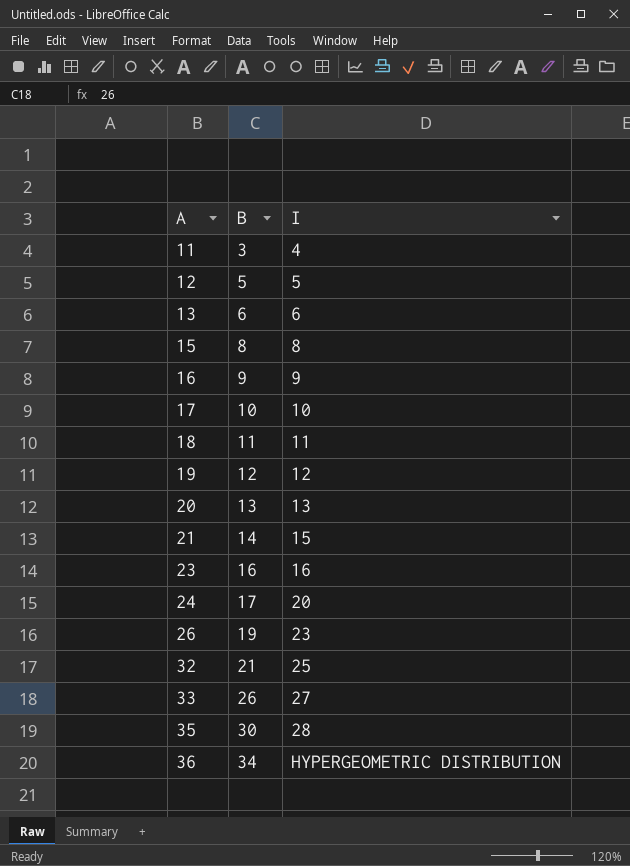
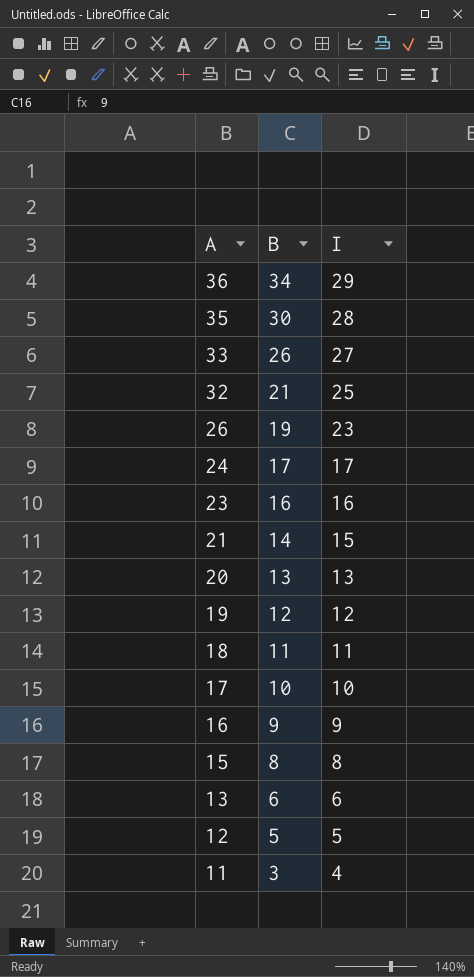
row order: A ascending -> A descending
36 | I: HYPERGEOMETRIC DISTRIBUTION -> 29
24 | I: 20 -> 17

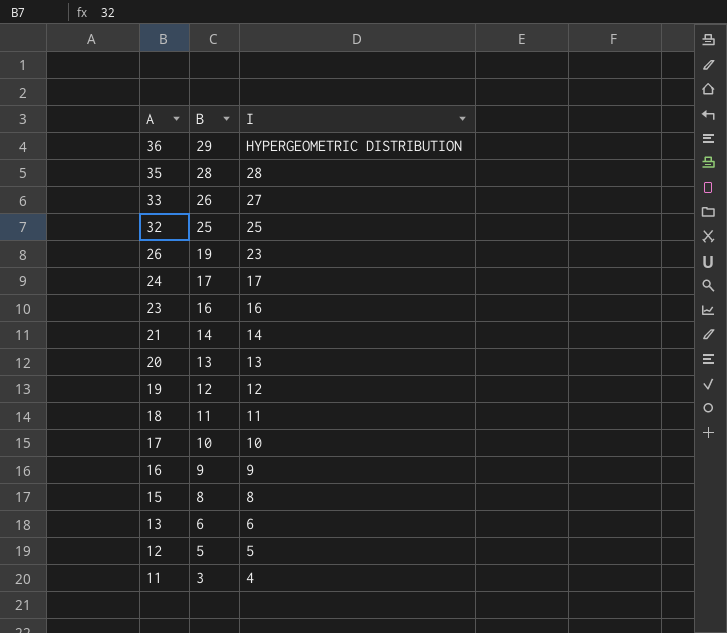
36 | B: 34 -> 29
36 | I: 29 -> HYPERGEOMETRIC DISTRIBUTION
35 | B: 30 -> 28
32 | B: 21 -> 25
21 | I: 15 -> 14

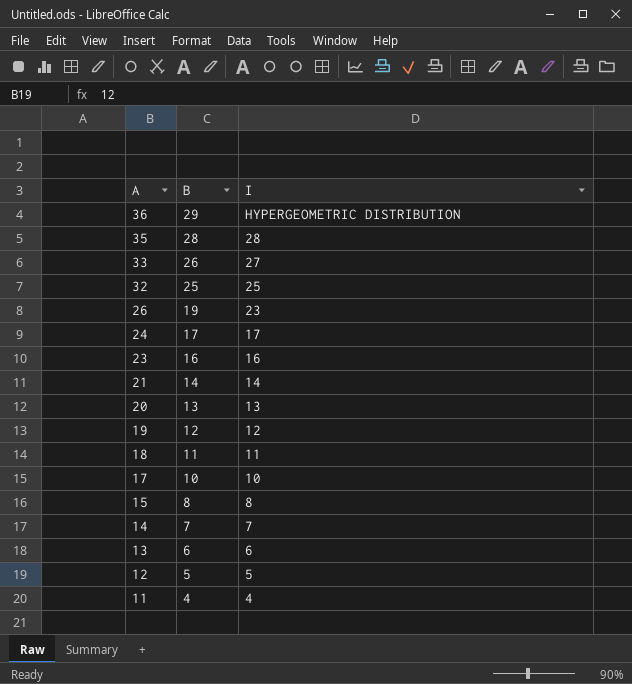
row 16: 9 | 9 -> none
row 14: none -> 7 | 7
11 | B: 3 -> 4

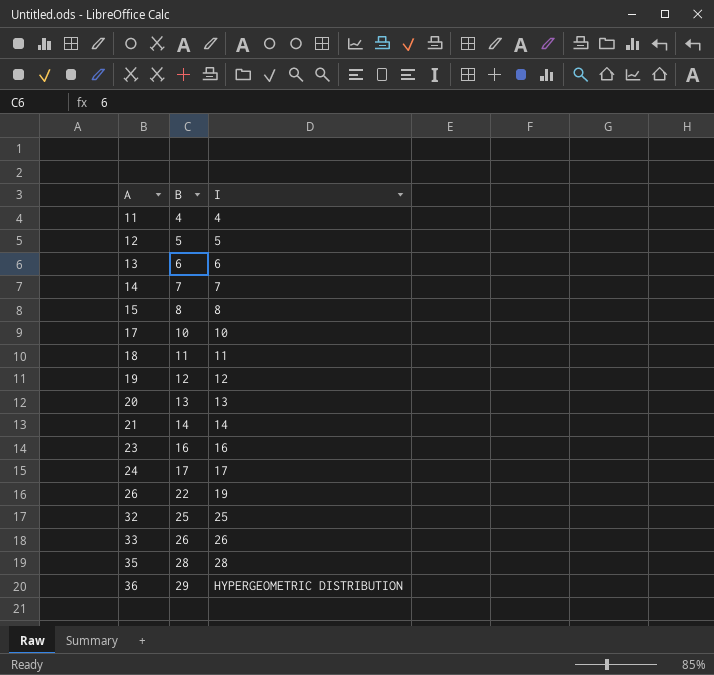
row order: A descending -> A ascending
26 | B: 19 -> 22
26 | I: 23 -> 19
33 | I: 27 -> 26

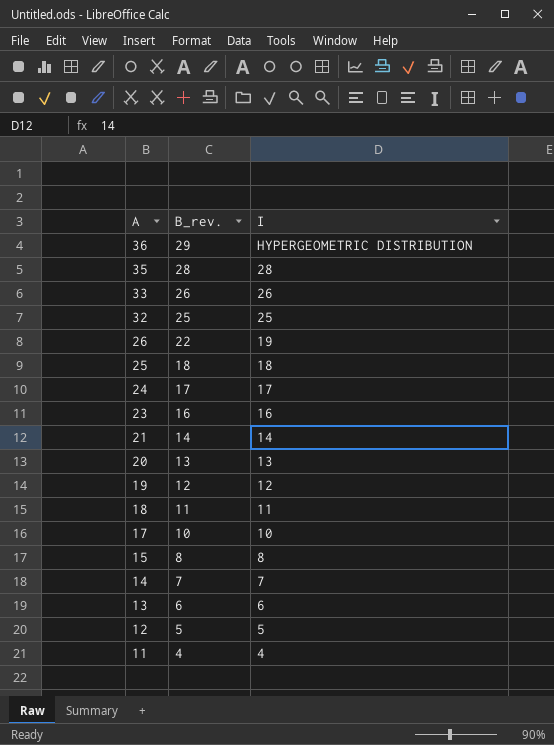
row order: A ascending -> A descending
column name: B -> B_rev.
row 25: none -> 18 | 18

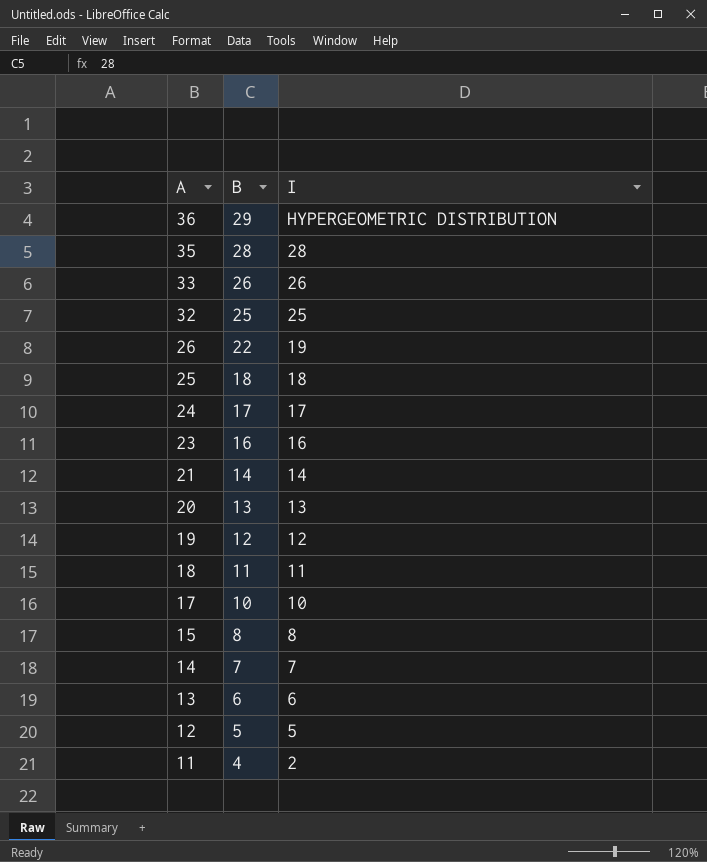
column name: B_rev. -> B
11 | I: 4 -> 2

